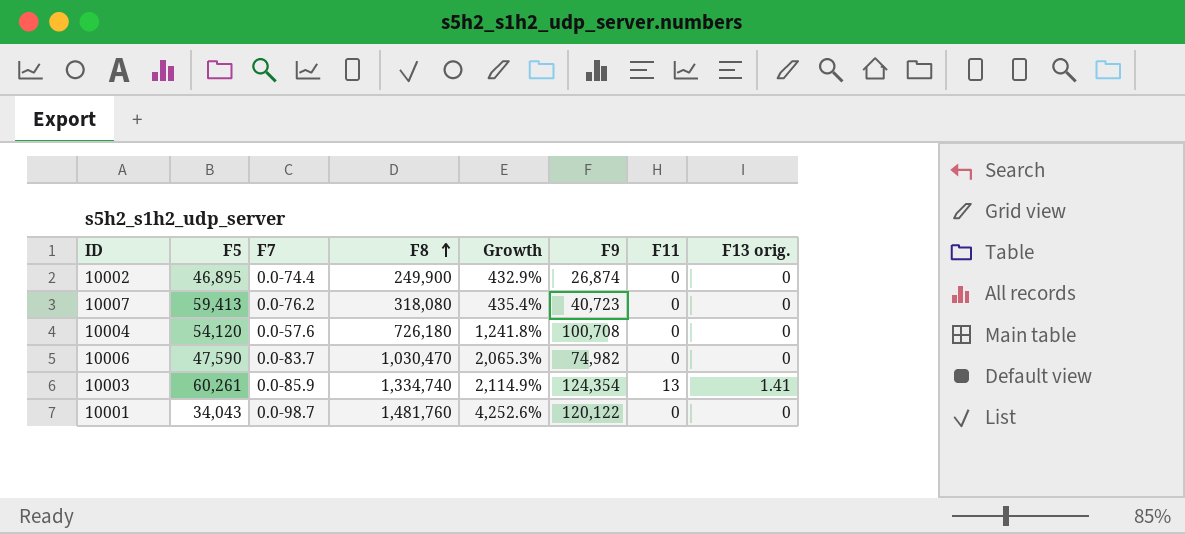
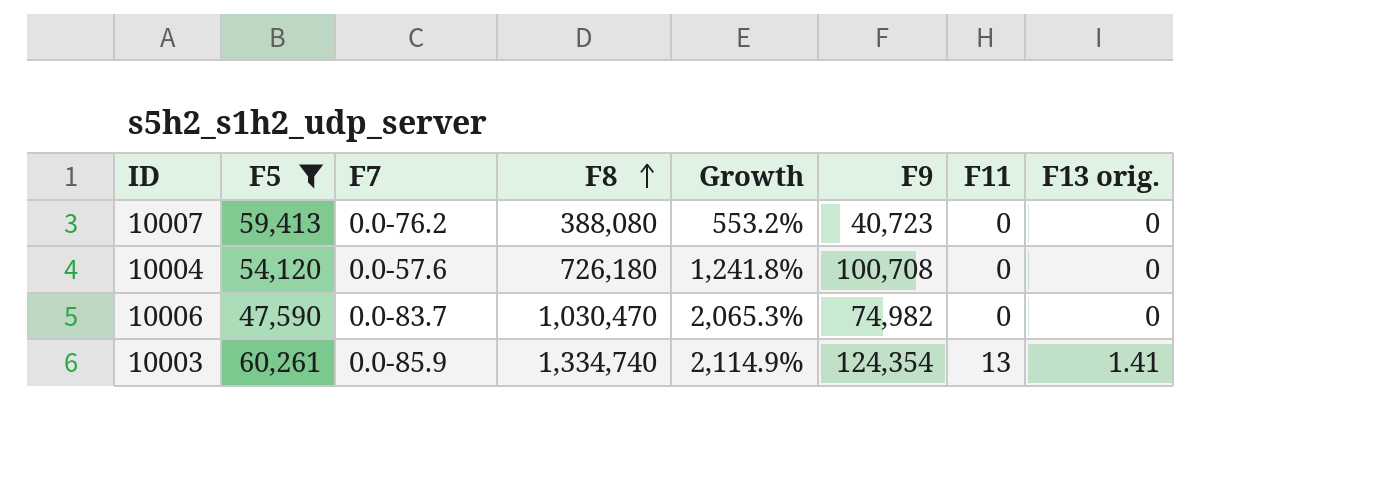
filter: none -> F5 >= 47,590
10007 | F8: 318,080 -> 388,080
10007 | Growth: 435.4% -> 553.2%

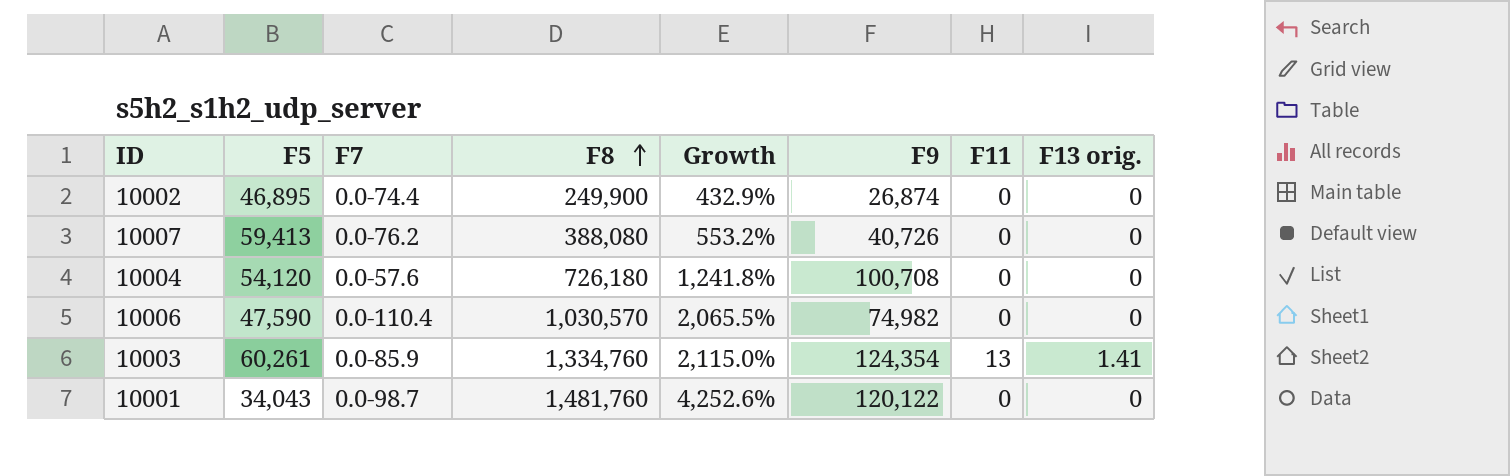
filter: F5 >= 47,590 -> none
10007 | F9: 40,723 -> 40,726
10006 | F7: 0.0-83.7 -> 0.0-110.4
10006 | F8: 1,030,470 -> 1,030,570
10006 | Growth: 2,065.3% -> 2,065.5%
10003 | F8: 1,334,740 -> 1,334,760
10003 | Growth: 2,114.9% -> 2,115.0%

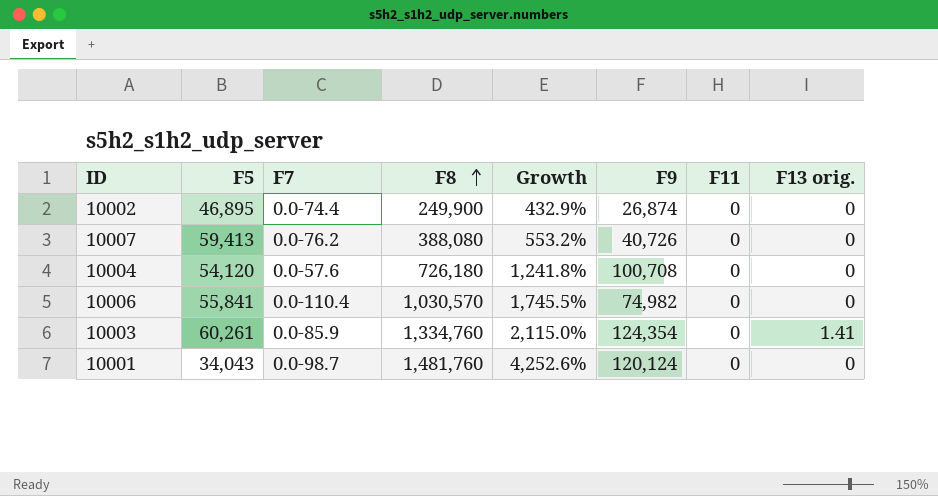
10006 | F5: 47,590 -> 55,841
10006 | Growth: 2,065.5% -> 1,745.5%
10003 | F11: 13 -> 0
10001 | F9: 120,122 -> 120,124

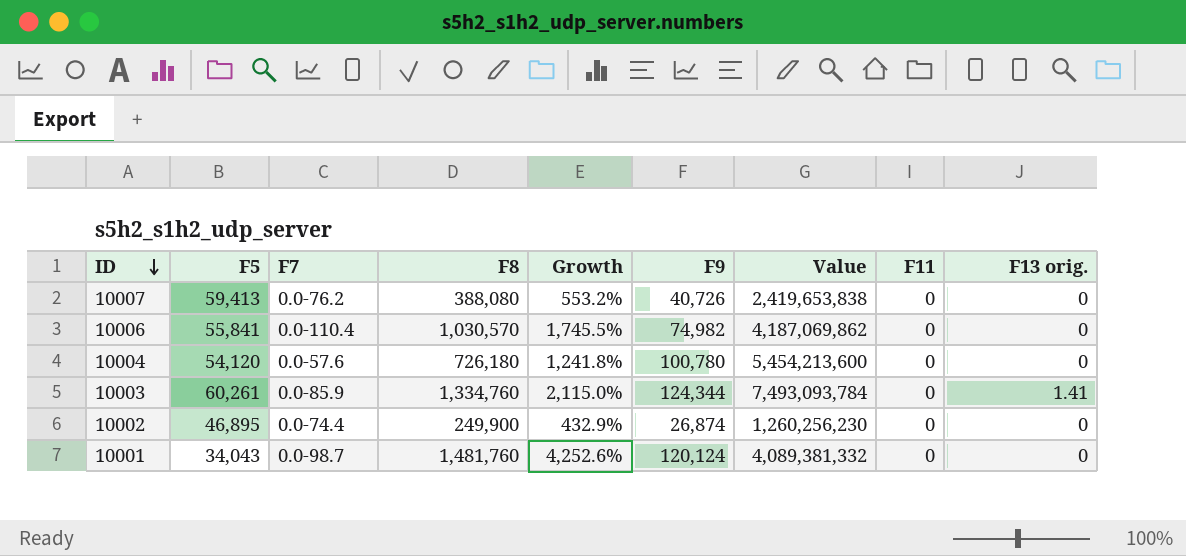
row order: F8 ascending -> ID descending
column Value | formula: none -> [F5] * [F9]
10004 | F9: 100,708 -> 100,780
10003 | F9: 124,354 -> 124,344

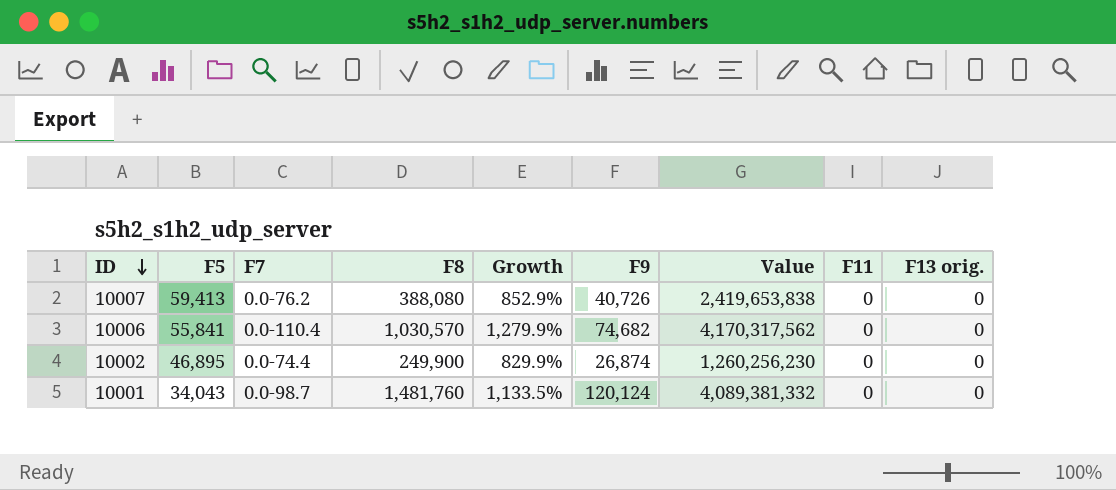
column Growth | formula: ([F8] - [F5]) / [F5] -> ([F8] - [F9]) / [F9]
row 10004: 54,120 | 0.0-57.6 | 726,180 | 1,241.8% | 100,780 | 5,454,213,600 | 0 | 0 -> none
row 10003: 60,261 | 0.0-85.9 | 1,334,760 | 2,115.0% | 124,344 | 7,493,093,784 | 0 | 1.41 -> none
10006 | F9: 74,982 -> 74,682
10006 | Value: 4,187,069,862 -> 4,170,317,562

